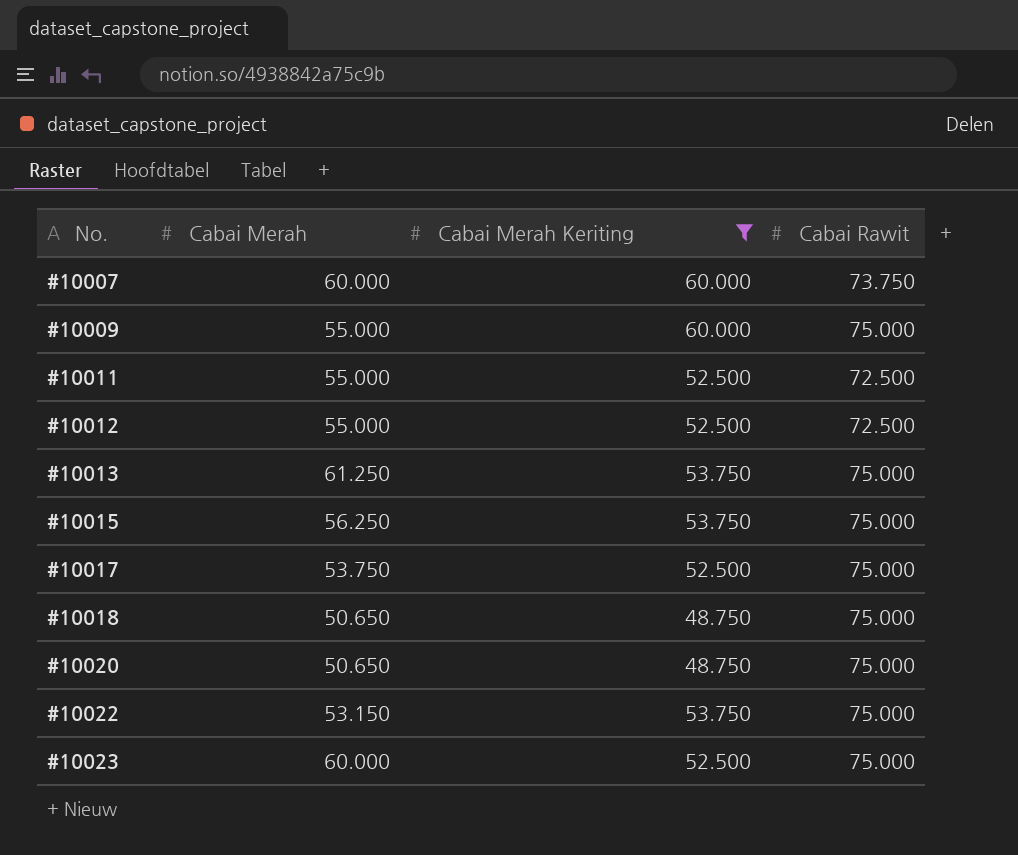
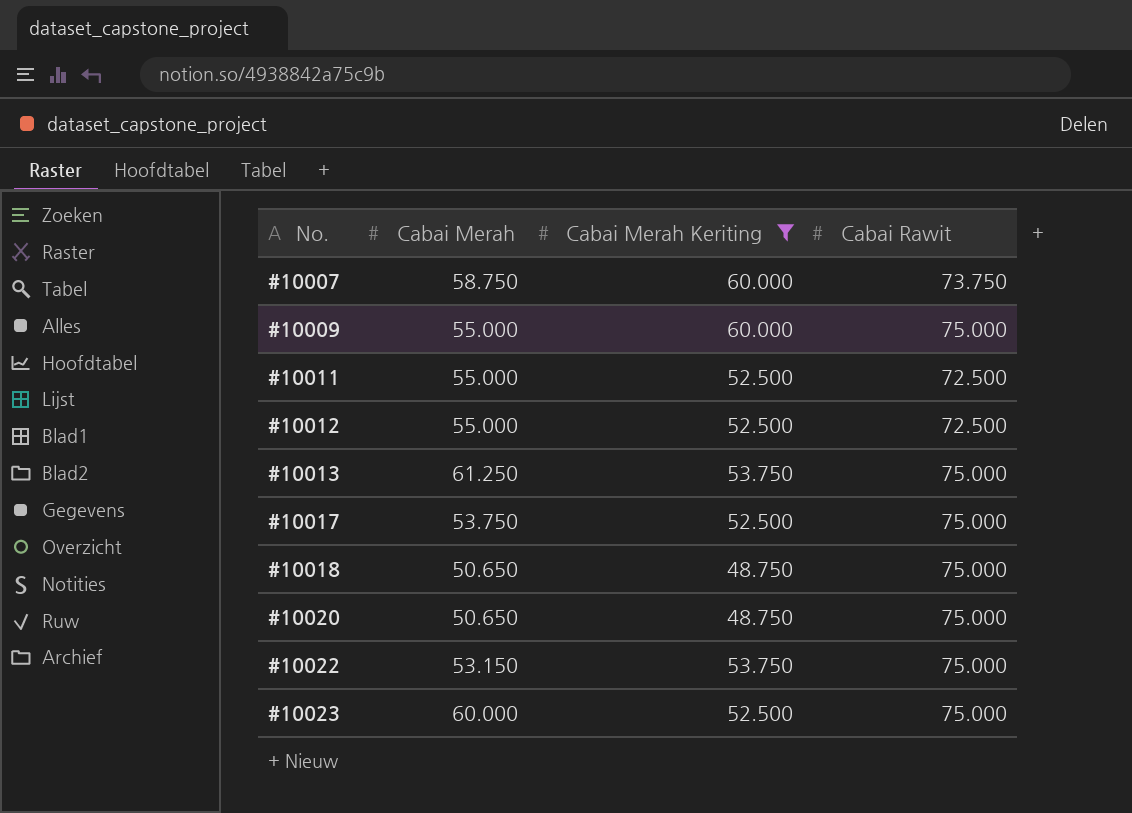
row #10015: 56.250 | 53.750 | 75.000 -> none
#10007 | Cabai Merah: 60.000 -> 58.750

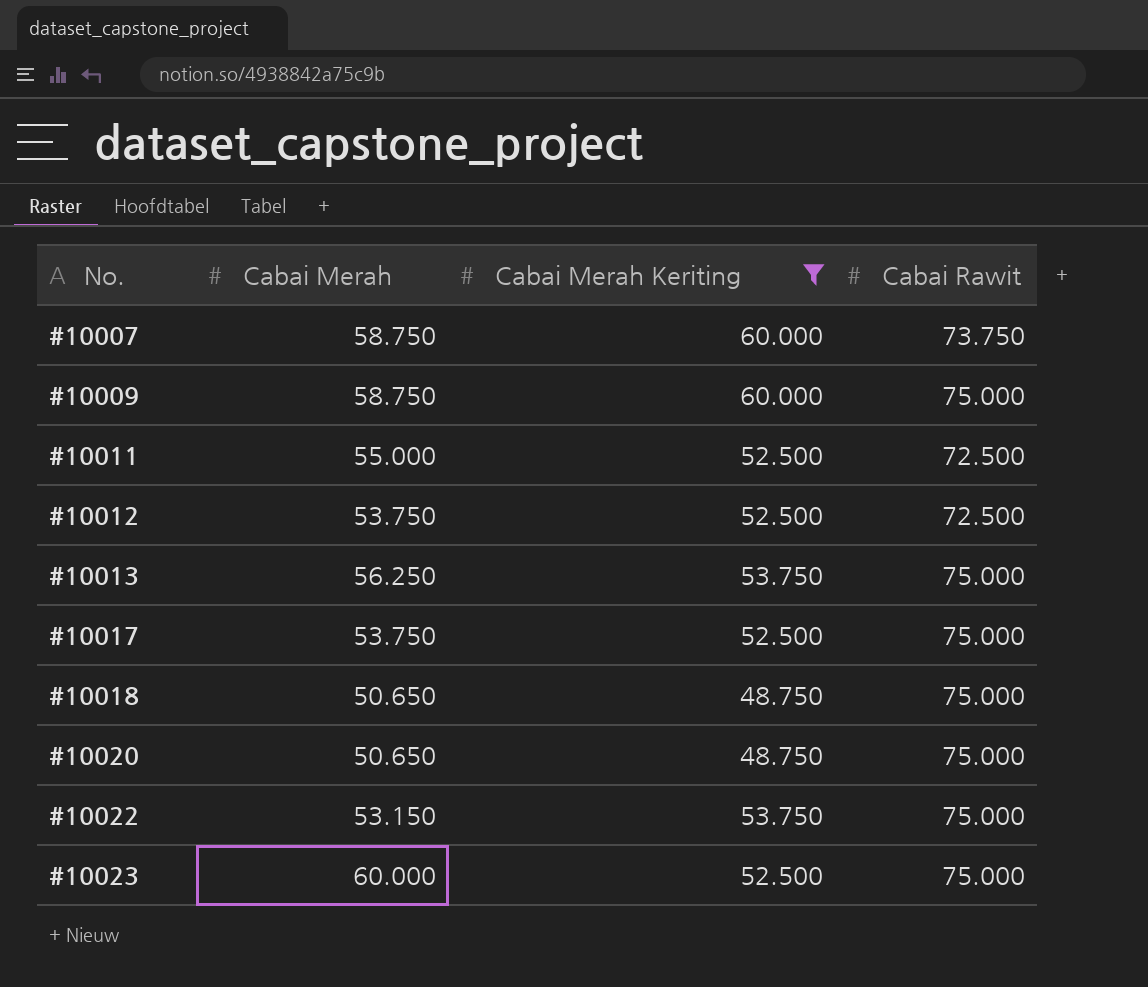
#10009 | Cabai Merah: 55.000 -> 58.750
#10012 | Cabai Merah: 55.000 -> 53.750
#10013 | Cabai Merah: 61.250 -> 56.250

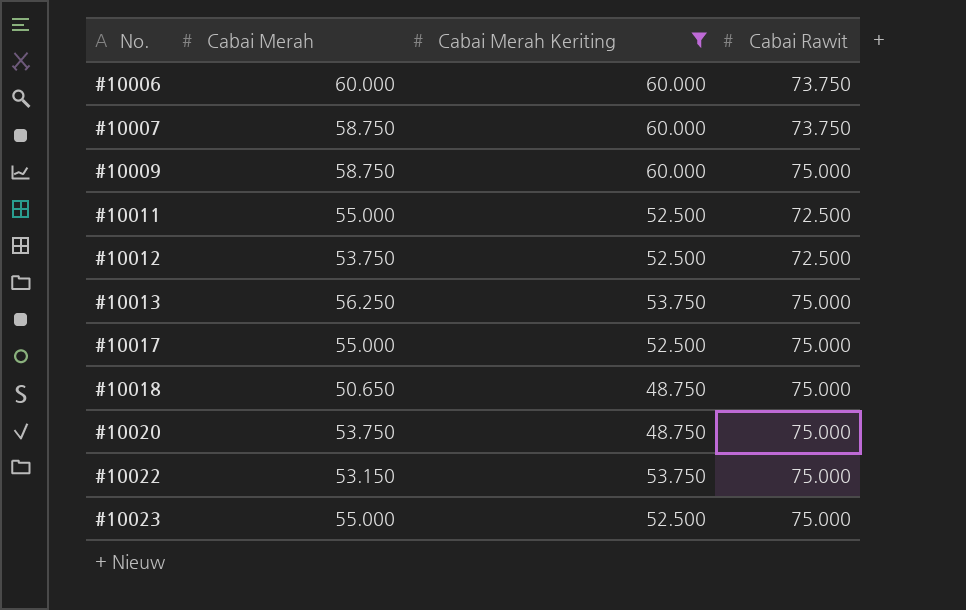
row #10006: none -> 60.000 | 60.000 | 73.750
#10017 | Cabai Merah: 53.750 -> 55.000
#10020 | Cabai Merah: 50.650 -> 53.750
#10023 | Cabai Merah: 60.000 -> 55.000

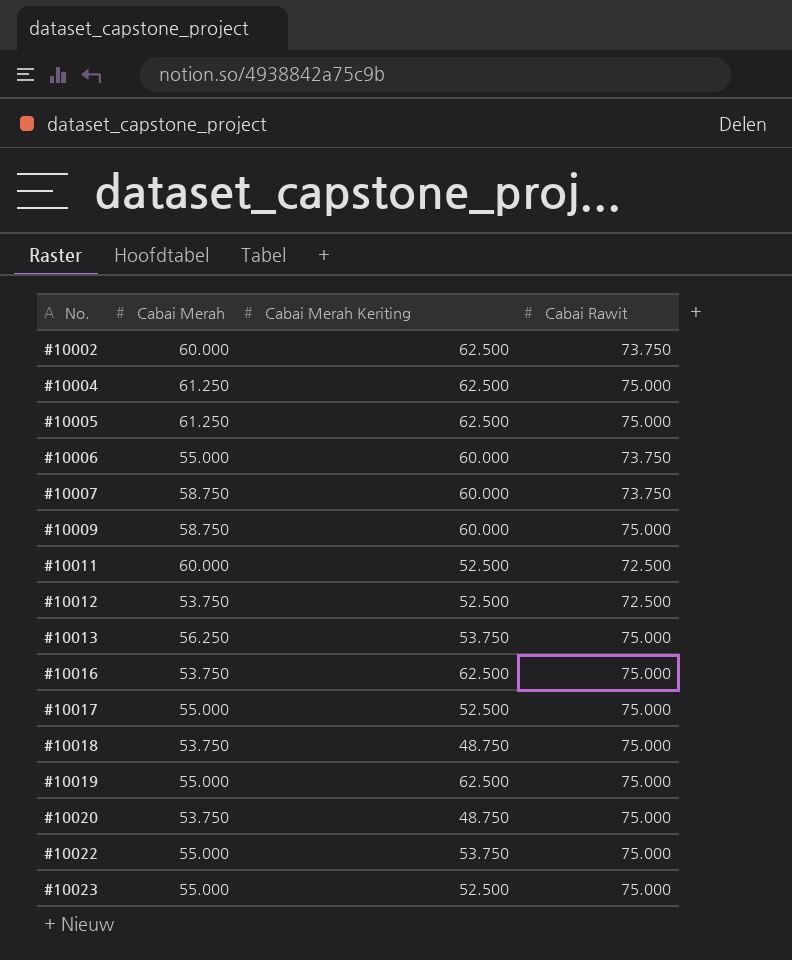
filter: Cabai Merah Keriting != 62.500 -> none
#10006 | Cabai Merah: 60.000 -> 55.000
#10011 | Cabai Merah: 55.000 -> 60.000
#10018 | Cabai Merah: 50.650 -> 53.750
#10022 | Cabai Merah: 53.150 -> 55.000

